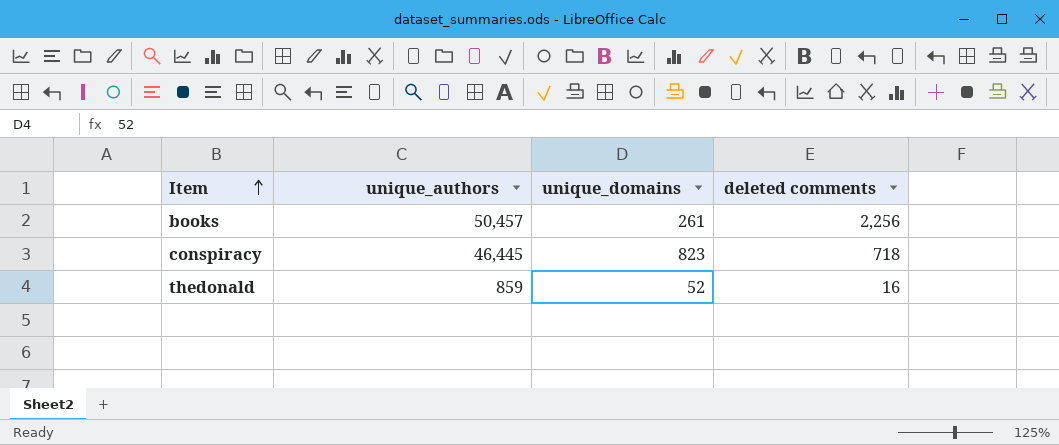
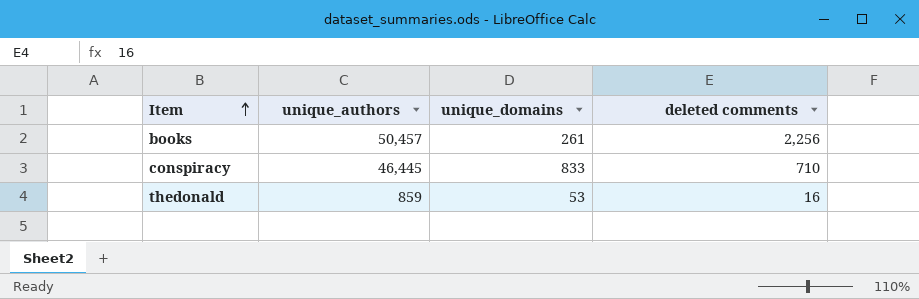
conspiracy | unique_domains: 823 -> 833
conspiracy | deleted comments: 718 -> 710
thedonald | unique_domains: 52 -> 53

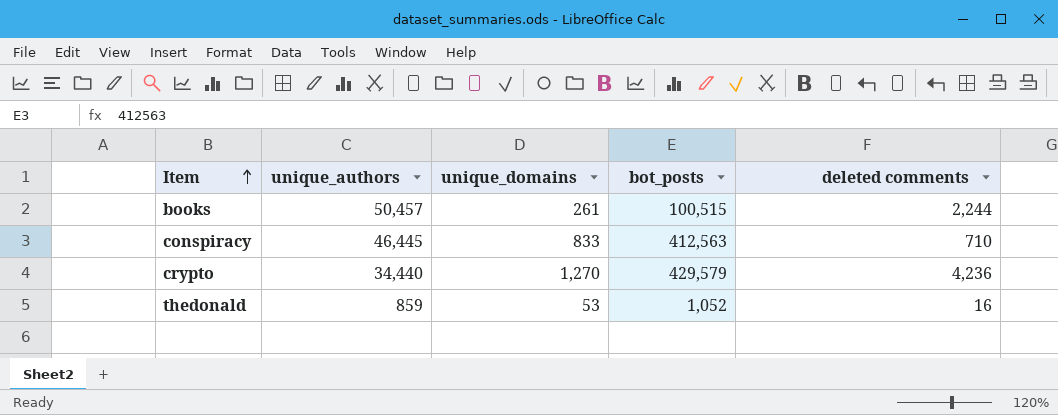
column bot_posts | position: none -> 4
books | deleted comments: 2,256 -> 2,244
row crypto: none -> 34,440 | 1,270 | 429,579 | 4,236

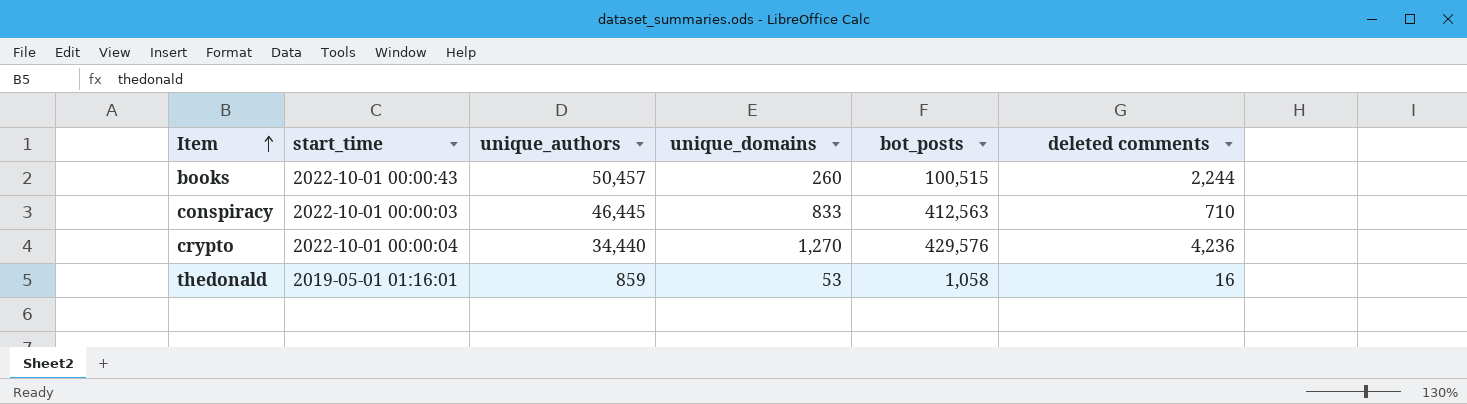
column start_time | position: none -> 2
books | unique_domains: 261 -> 260
crypto | bot_posts: 429,579 -> 429,576
thedonald | bot_posts: 1,052 -> 1,058

